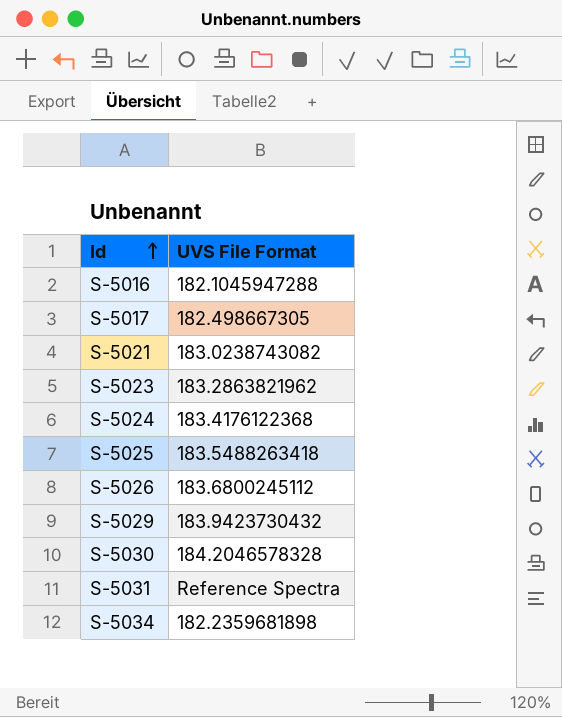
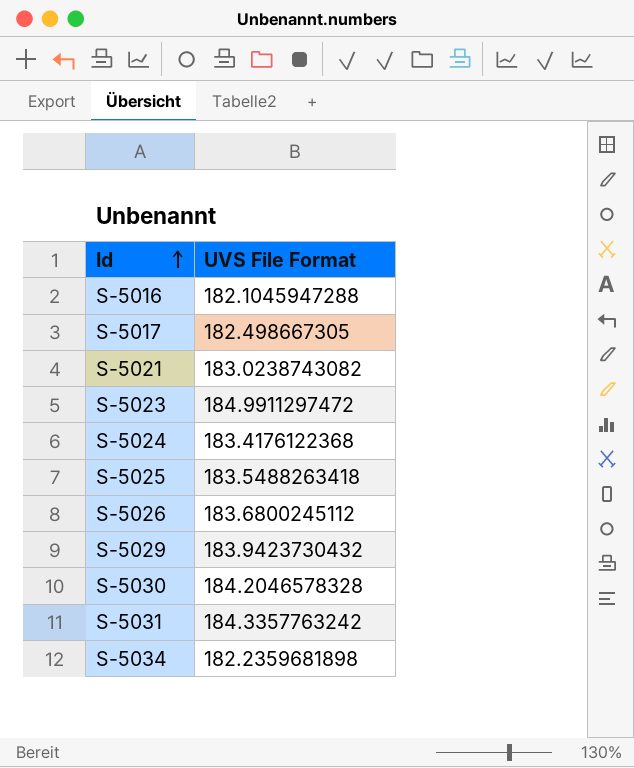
S-5023 | UVS File Format: 183.2863821962 -> 184.9911297472
S-5031 | UVS File Format: Reference Spectra -> 184.3357763242

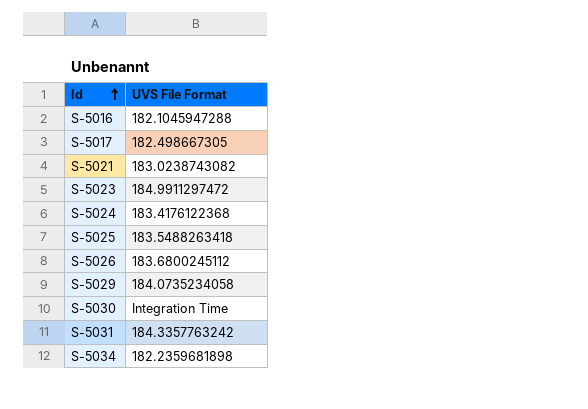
S-5029 | UVS File Format: 183.9423730432 -> 184.0735234058
S-5030 | UVS File Format: 184.2046578328 -> Integration Time

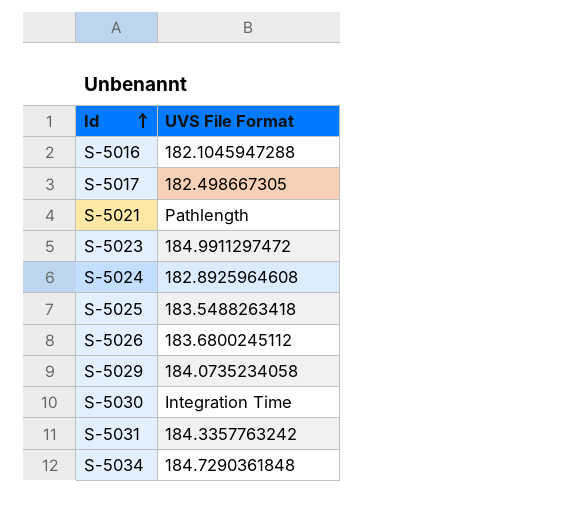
S-5021 | UVS File Format: 183.0238743082 -> Pathlength
S-5024 | UVS File Format: 183.4176122368 -> 182.8925964608
S-5034 | UVS File Format: 182.2359681898 -> 184.7290361848

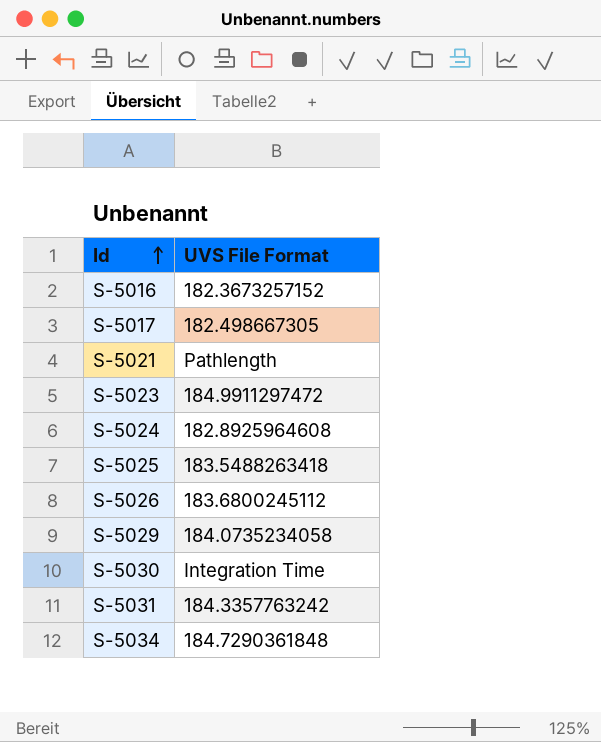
S-5016 | UVS File Format: 182.1045947288 -> 182.3673257152

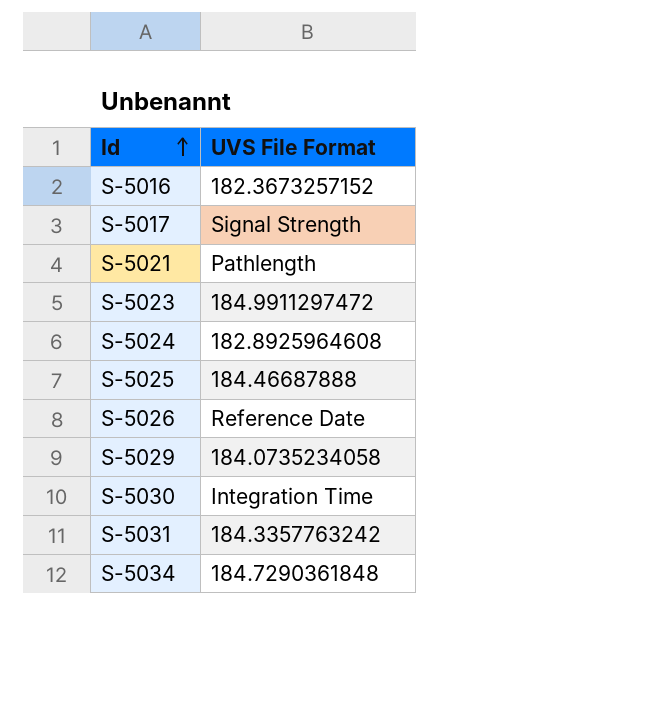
S-5017 | UVS File Format: 182.498667305 -> Signal Strength
S-5025 | UVS File Format: 183.5488263418 -> 184.46687888
S-5026 | UVS File Format: 183.6800245112 -> Reference Date

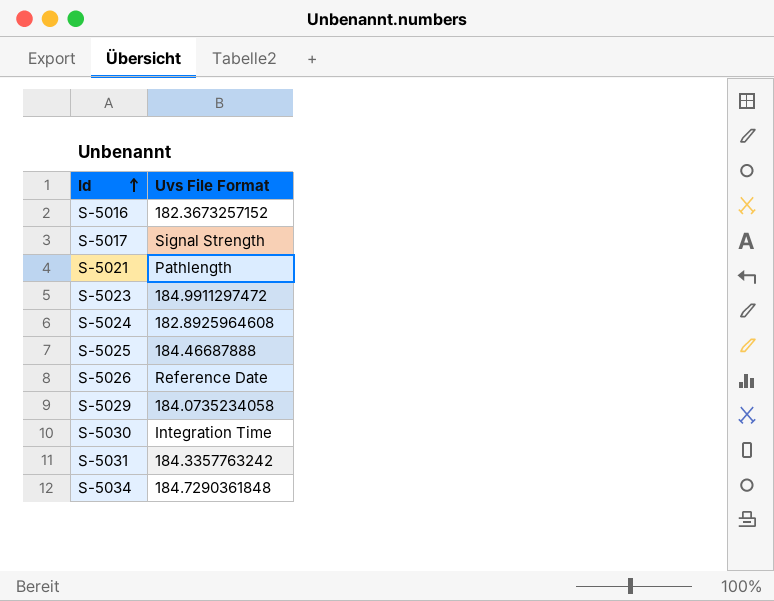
column name: UVS File Format -> Uvs File Format

